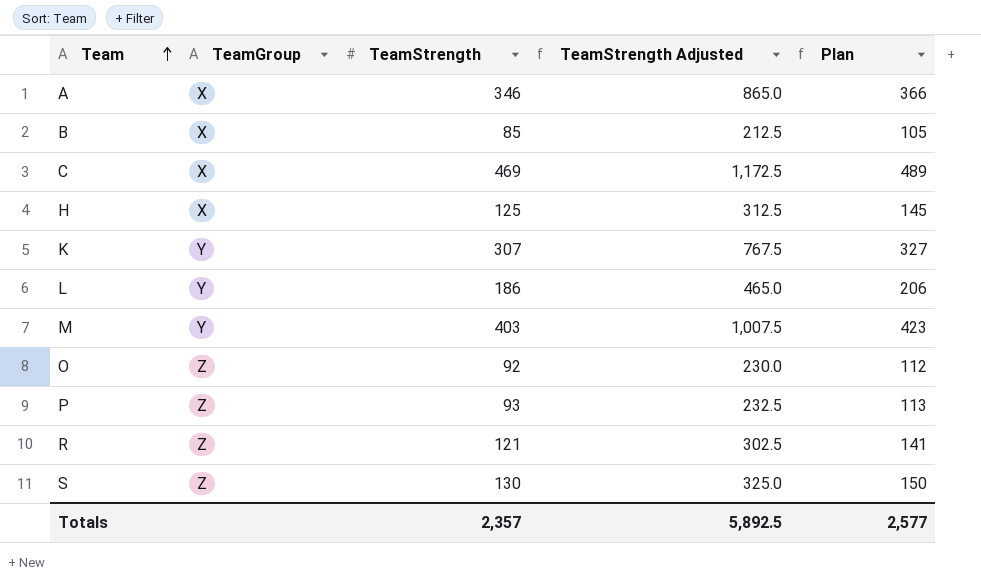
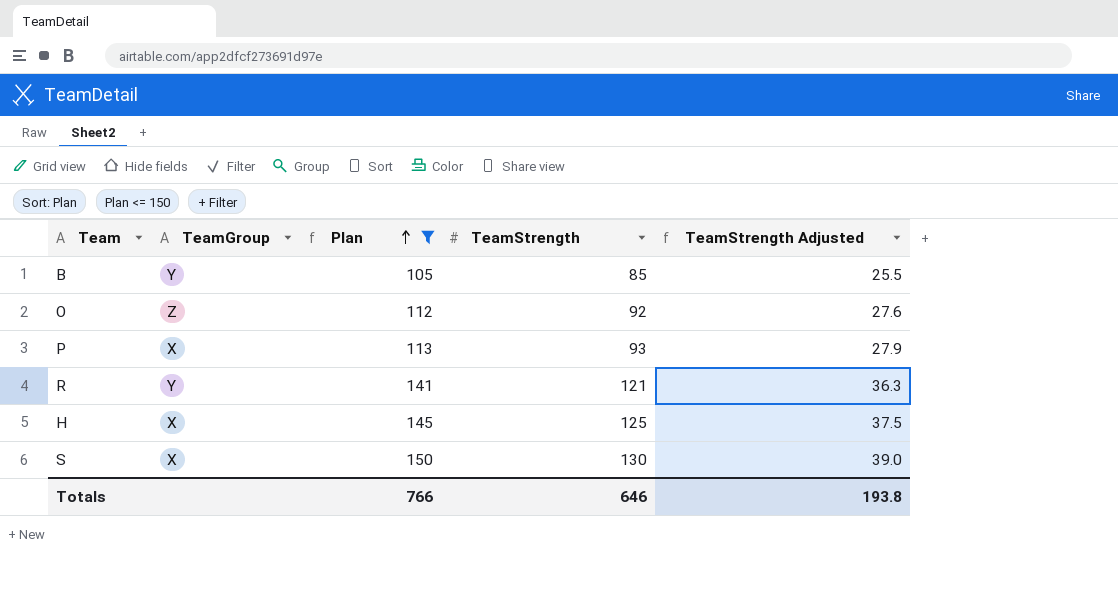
filter: none -> Plan <= 150
row order: Team ascending -> Plan ascending
column Plan | position: 5 -> 3
column TeamStrength Adjusted | formula: [TeamStrength] * 2.5 -> [TeamStrength] * 0.3
B | TeamGroup: X -> Y
P | TeamGroup: Z -> X
R | TeamGroup: Z -> Y
S | TeamGroup: Z -> X
Totals | Plan: 2,577 -> 766
Totals | TeamStrength: 2,357 -> 646
Totals | TeamStrength Adjusted: 5,892.5 -> 193.8

